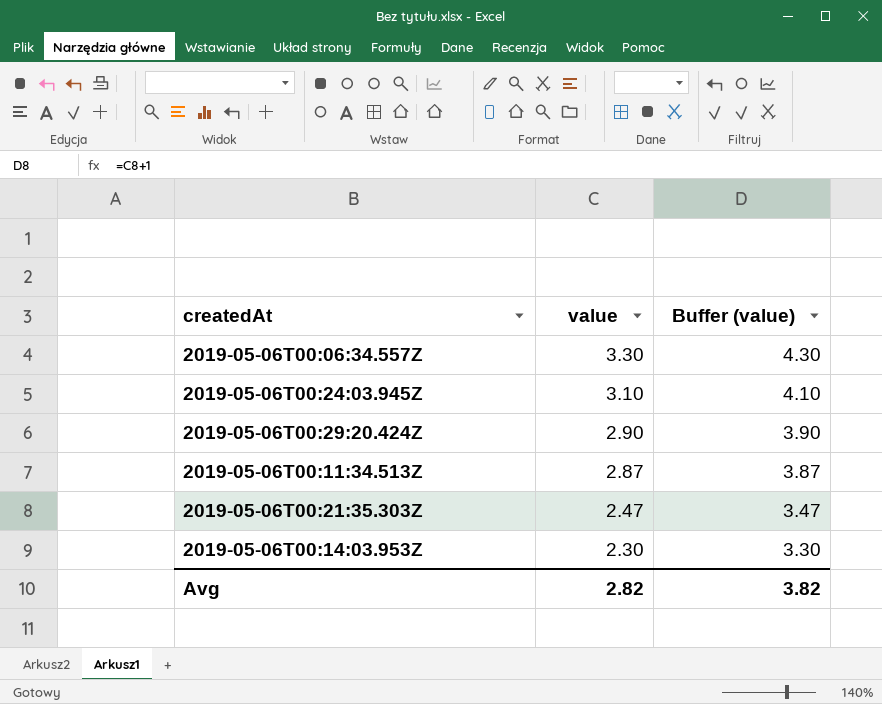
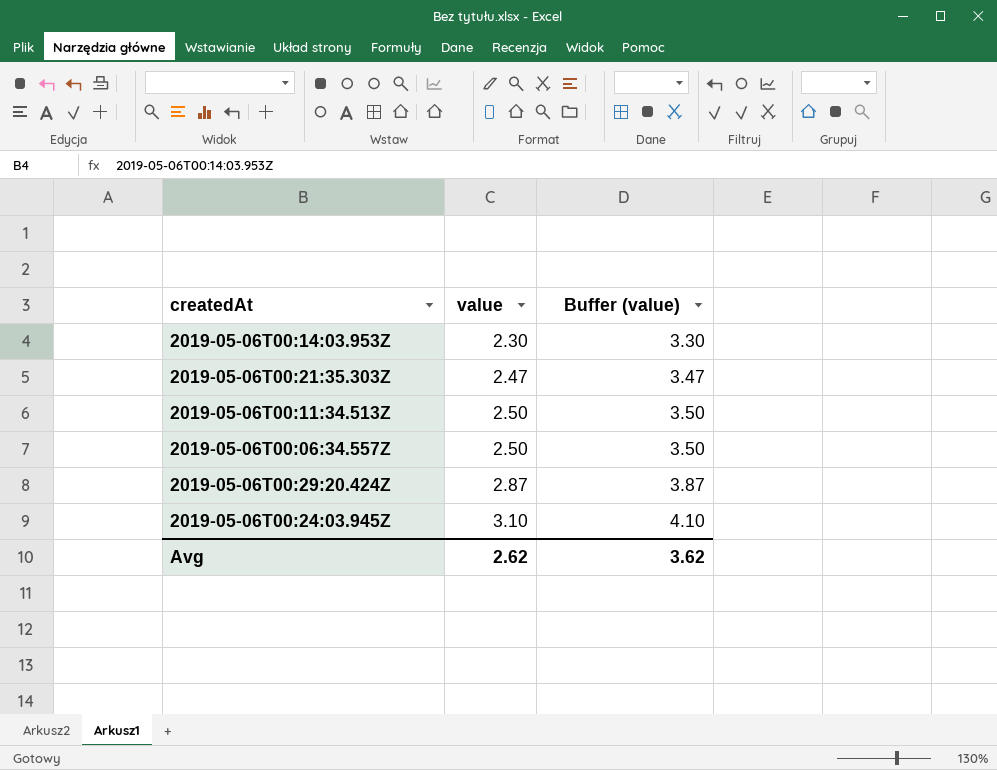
row order: value descending -> value ascending
2019-05-06T00:11:34.513Z | value: 2.87 -> 2.50
2019-05-06T00:11:34.513Z | Buffer (value): 3.87 -> 3.50
2019-05-06T00:06:34.557Z | value: 3.30 -> 2.50
2019-05-06T00:06:34.557Z | Buffer (value): 4.30 -> 3.50
2019-05-06T00:29:20.424Z | value: 2.90 -> 2.87
2019-05-06T00:29:20.424Z | Buffer (value): 3.90 -> 3.87
Avg | value: 2.82 -> 2.62
Avg | Buffer (value): 3.82 -> 3.62

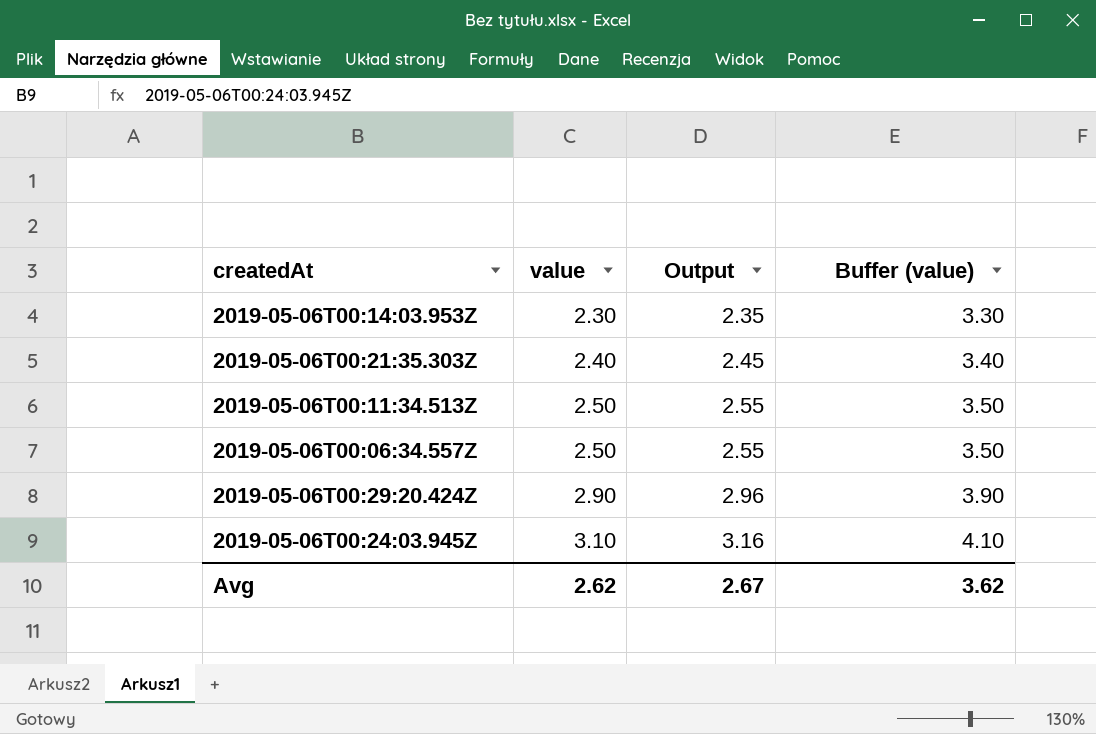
column Output | formula: none -> [value] * 1.02
2019-05-06T00:21:35.303Z | value: 2.47 -> 2.40
2019-05-06T00:21:35.303Z | Buffer (value): 3.47 -> 3.40
2019-05-06T00:29:20.424Z | value: 2.87 -> 2.90
2019-05-06T00:29:20.424Z | Buffer (value): 3.87 -> 3.90

